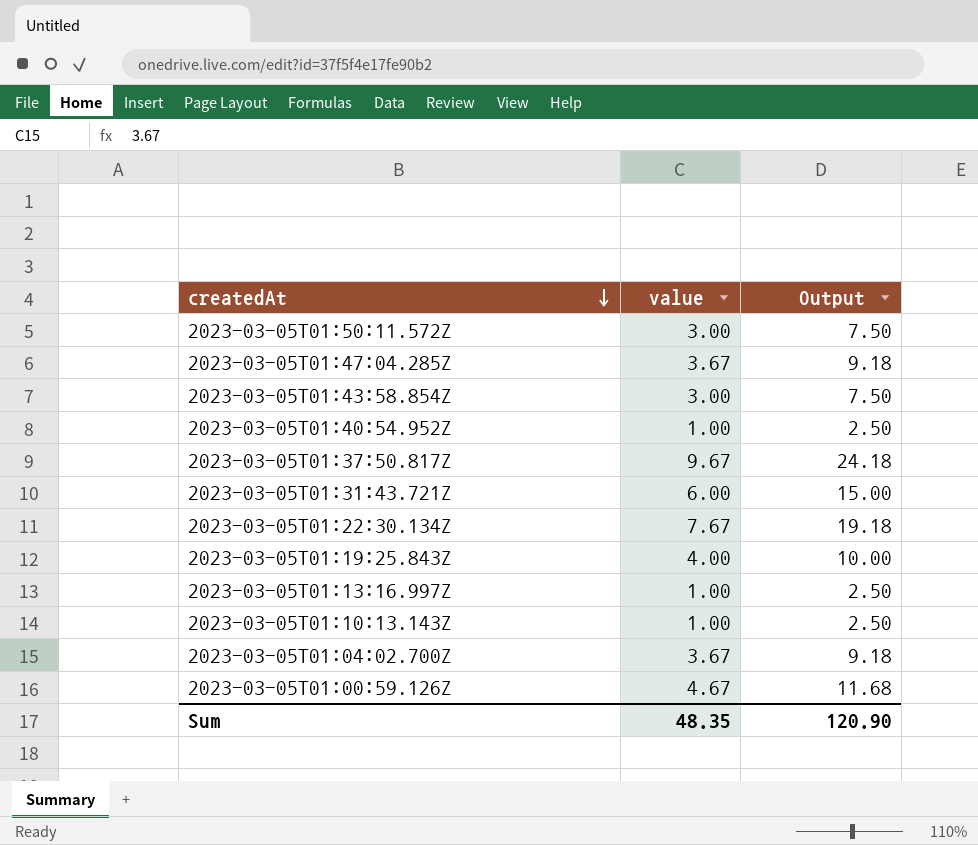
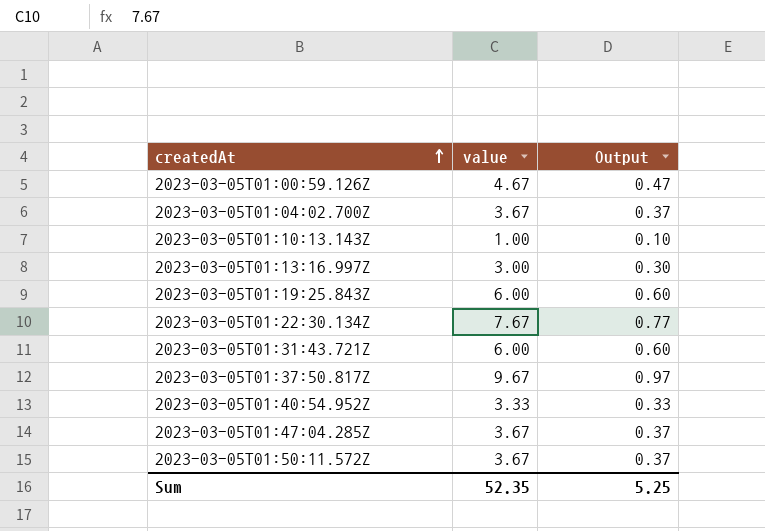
row order: createdAt descending -> createdAt ascending
column Output | formula: [value] * 2.5 -> [value] * 0.1
row 2023-03-05T01:43:58.854Z: 3.00 | 7.50 -> none
2023-03-05T01:13:16.997Z | value: 1.00 -> 3.00
2023-03-05T01:19:25.843Z | value: 4.00 -> 6.00
2023-03-05T01:40:54.952Z | value: 1.00 -> 3.33
2023-03-05T01:50:11.572Z | value: 3.00 -> 3.67
Sum | value: 48.35 -> 52.35
Sum | Output: 120.90 -> 5.25

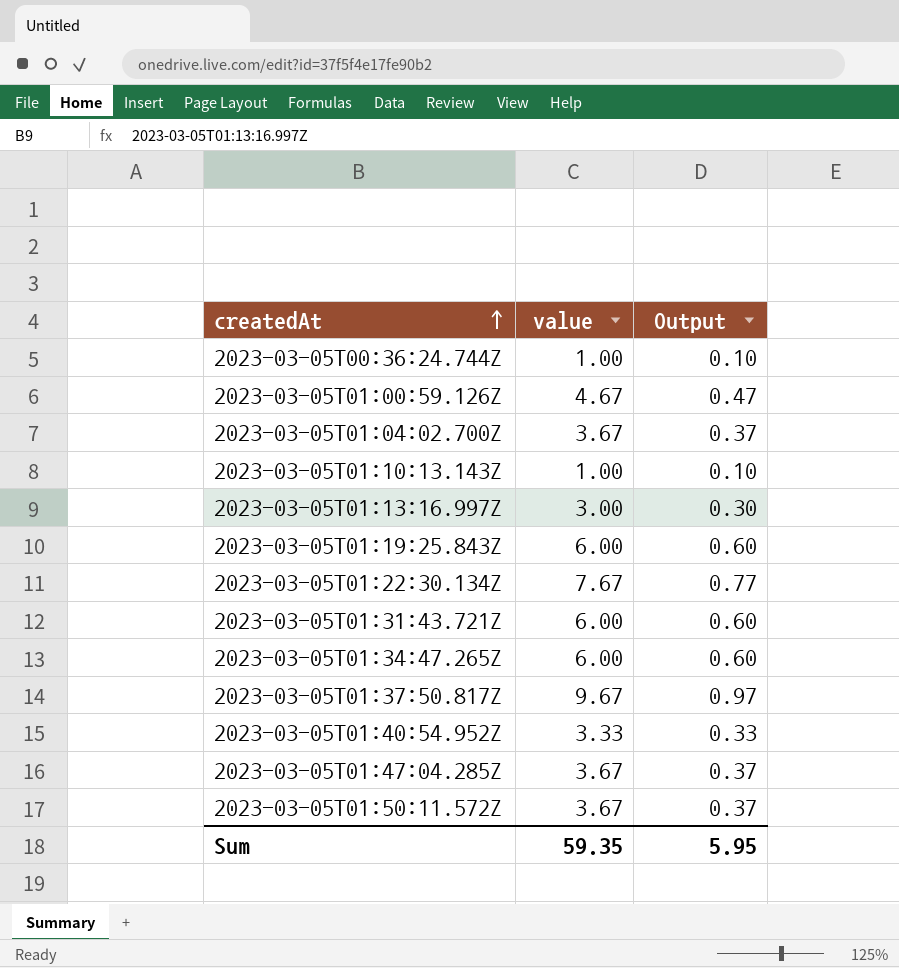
row 2023-03-05T00:36:24.744Z: none -> 1.00 | 0.10
row 2023-03-05T01:34:47.265Z: none -> 6.00 | 0.60
Sum | value: 52.35 -> 59.35
Sum | Output: 5.25 -> 5.95

